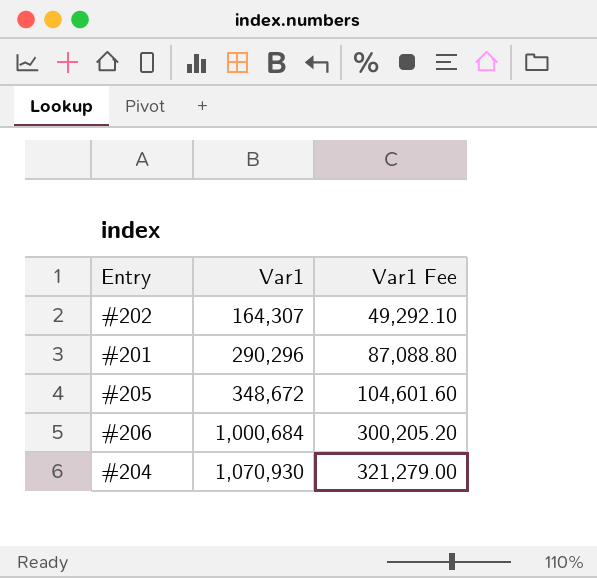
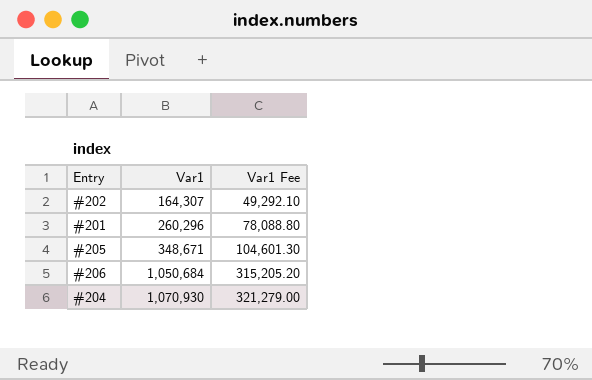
#201 | Var1: 290,296 -> 260,296
#201 | Var1 Fee: 87,088.80 -> 78,088.80
#205 | Var1: 348,672 -> 348,671
#205 | Var1 Fee: 104,601.60 -> 104,601.30
#206 | Var1: 1,000,684 -> 1,050,684
#206 | Var1 Fee: 300,205.20 -> 315,205.20

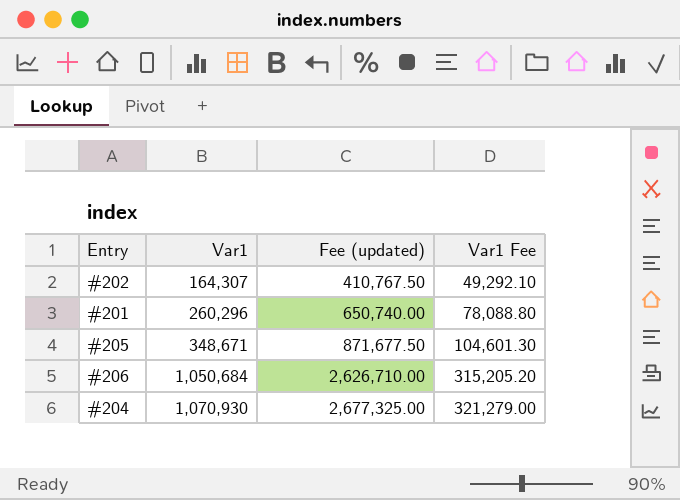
column Fee (updated) | formula: none -> [Var1] * 2.5

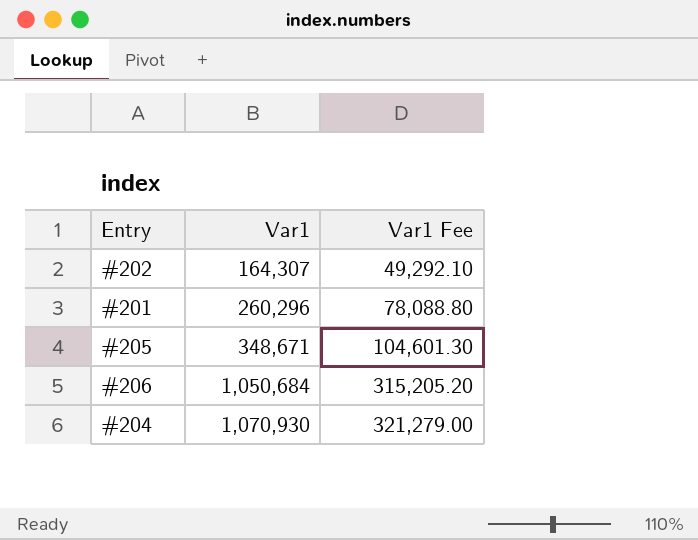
column Fee (updated) | formula: [Var1] * 2.5 -> none

